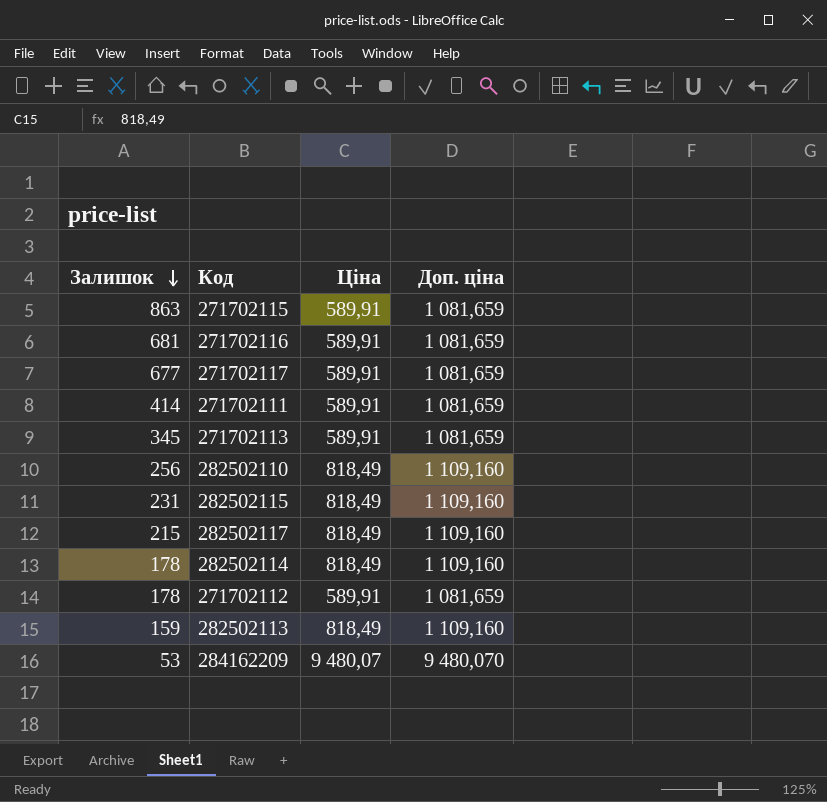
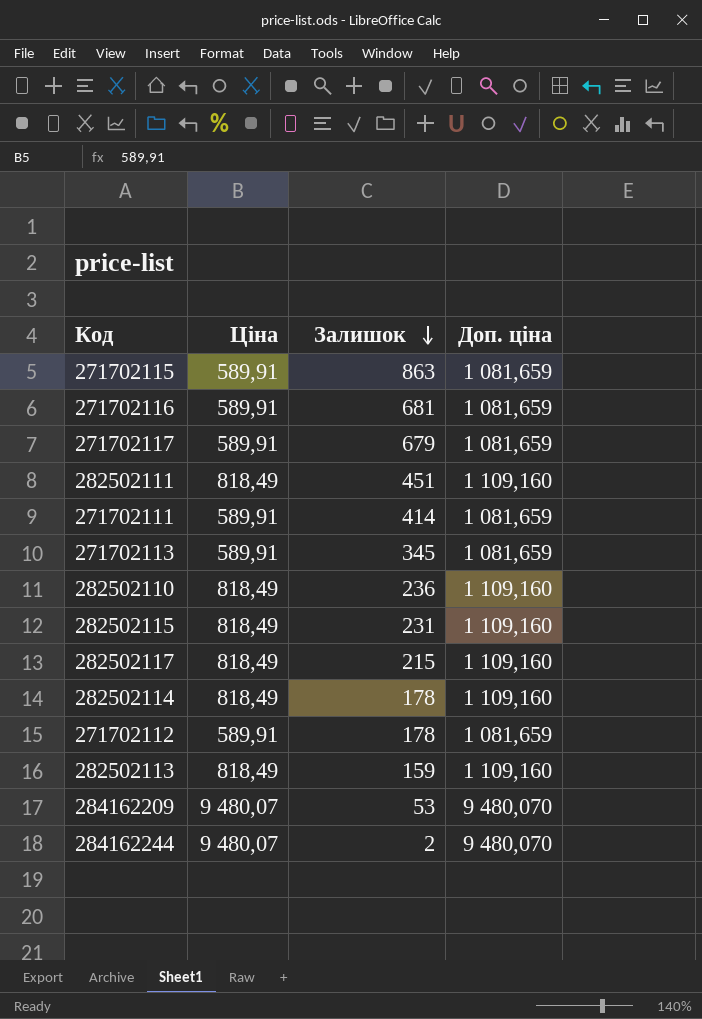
column Залишок | position: 1 -> 3
271702117 | Залишок: 677 -> 679
row 282502111: none -> 818,49 | 451 | 1 109,160
282502110 | Залишок: 256 -> 236
row 284162244: none -> 9 480,07 | 2 | 9 480,070

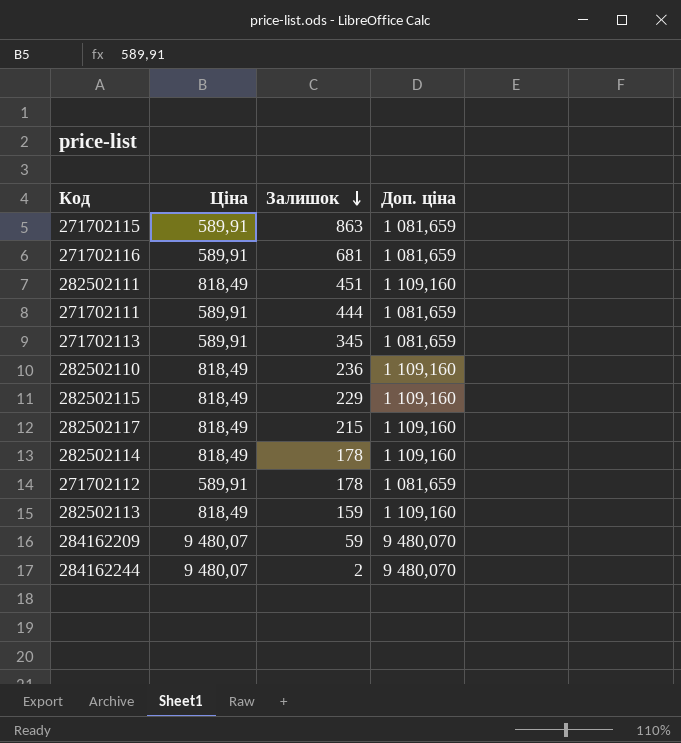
row 271702117: 589,91 | 679 | 1 081,659 -> none
271702111 | Залишок: 414 -> 444
282502115 | Залишок: 231 -> 229
284162209 | Залишок: 53 -> 59

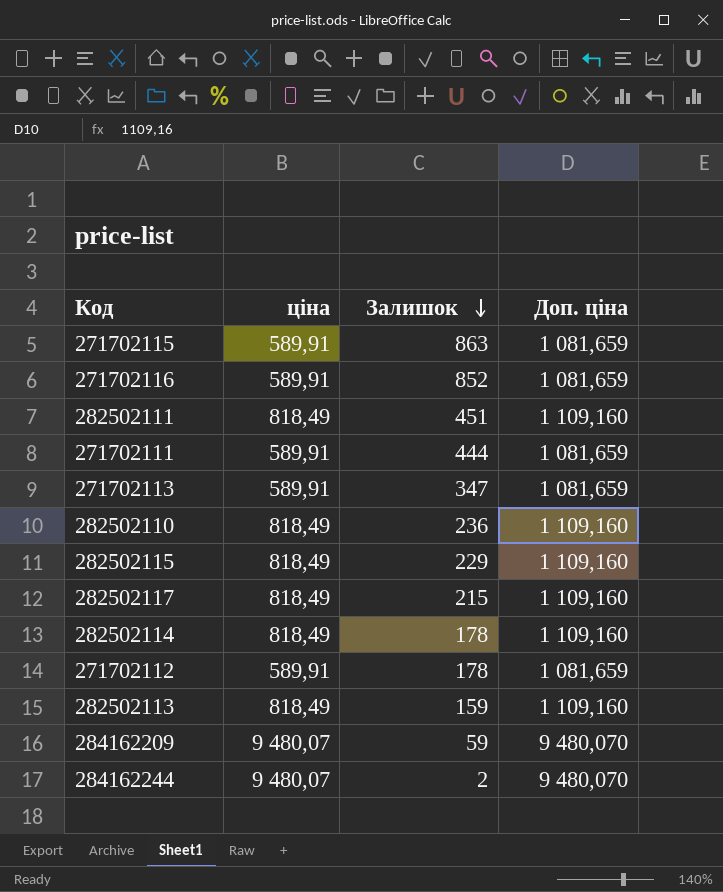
column name: Ціна -> ціна
271702116 | Залишок: 681 -> 852
271702113 | Залишок: 345 -> 347

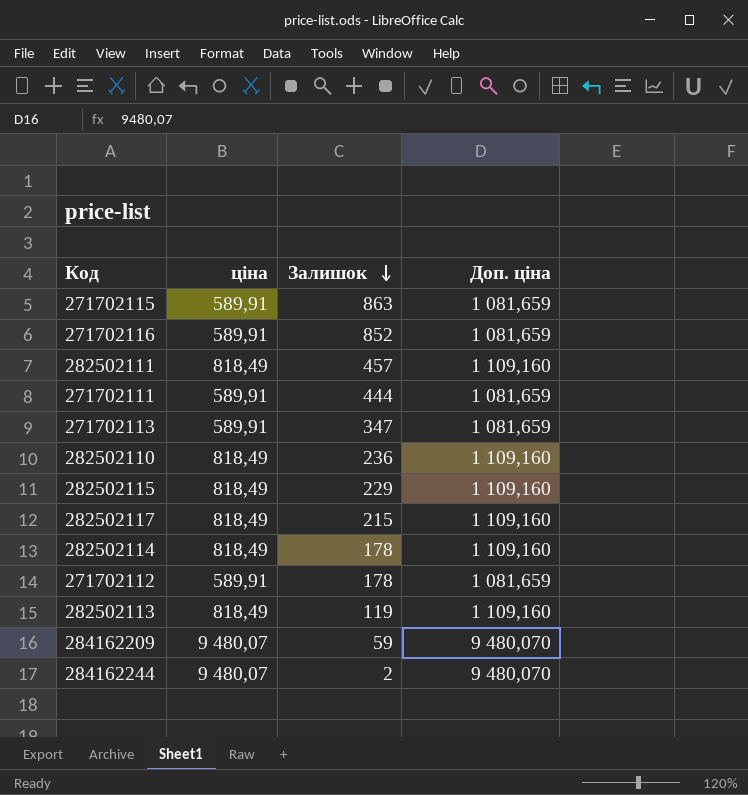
282502111 | Залишок: 451 -> 457
282502113 | Залишок: 159 -> 119

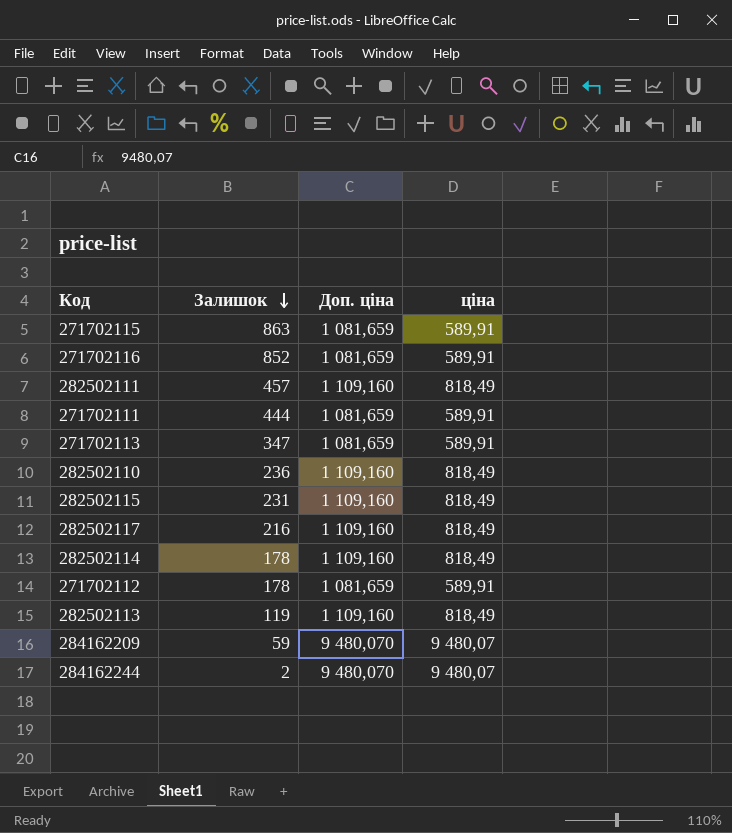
column ціна | position: 2 -> 4
282502115 | Залишок: 229 -> 231
282502117 | Залишок: 215 -> 216

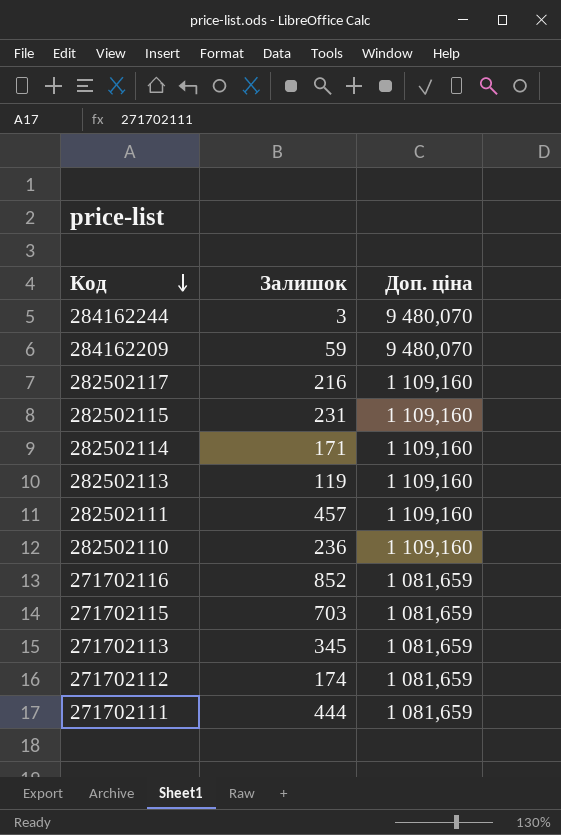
row order: Залишок descending -> Код descending
column ціна | position: 4 -> none
284162244 | Залишок: 2 -> 3
282502114 | Залишок: 178 -> 171
271702115 | Залишок: 863 -> 703
271702113 | Залишок: 347 -> 345
271702112 | Залишок: 178 -> 174

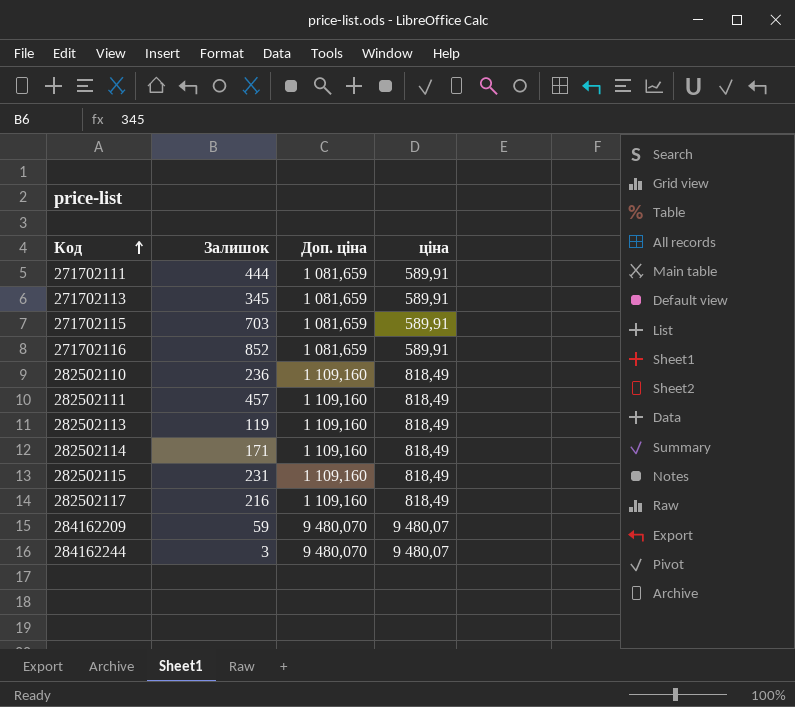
row order: Код descending -> Код ascending
column ціна | position: none -> 4
row 271702112: 174 | 1 081,659 -> none

